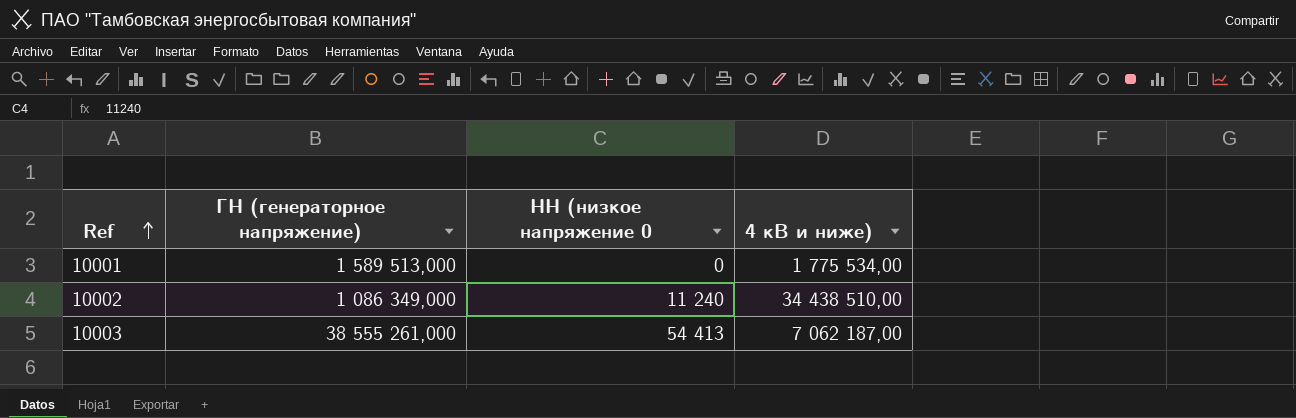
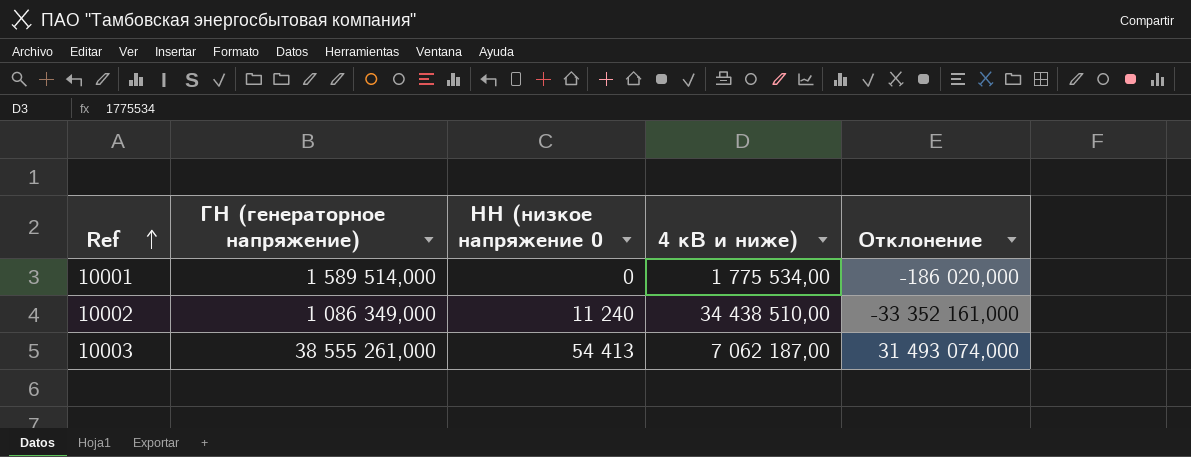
column Отклонение | formula: none -> [ГН (генераторное напряжение)] - [4 кВ и ниже)]
10001 | ГН (генераторное напряжение): 1 589 513,000 -> 1 589 514,000

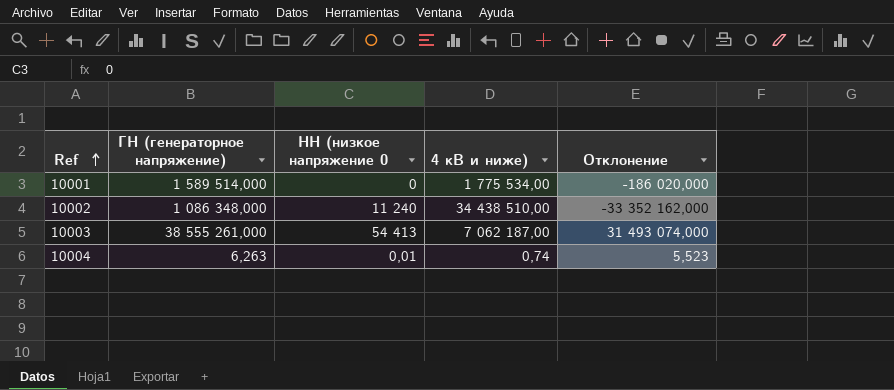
10002 | ГН (генераторное напряжение): 1 086 349,000 -> 1 086 348,000
10002 | Отклонение: -33 352 161,000 -> -33 352 162,000
row 10004: none -> 6,263 | 0,01 | 0,74 | 5,523

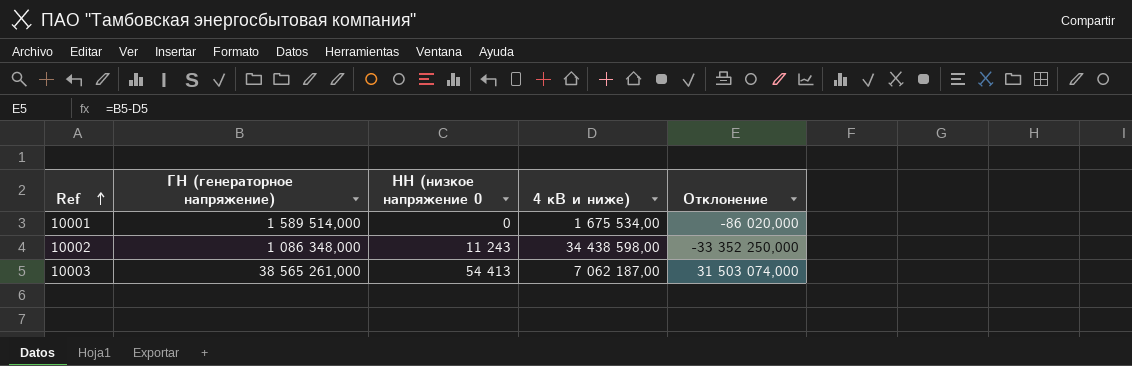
row 10004: 6,263 | 0,01 | 0,74 | 5,523 -> none
10001 | 4 кВ и ниже): 1 775 534,00 -> 1 675 534,00
10001 | Отклонение: -186 020,000 -> -86 020,000
10002 | НН (низкое напряжение 0: 11 240 -> 11 243
10002 | 4 кВ и ниже): 34 438 510,00 -> 34 438 598,00
10002 | Отклонение: -33 352 162,000 -> -33 352 250,000
10003 | ГН (генераторное напряжение): 38 555 261,000 -> 38 565 261,000
10003 | Отклонение: 31 493 074,000 -> 31 503 074,000

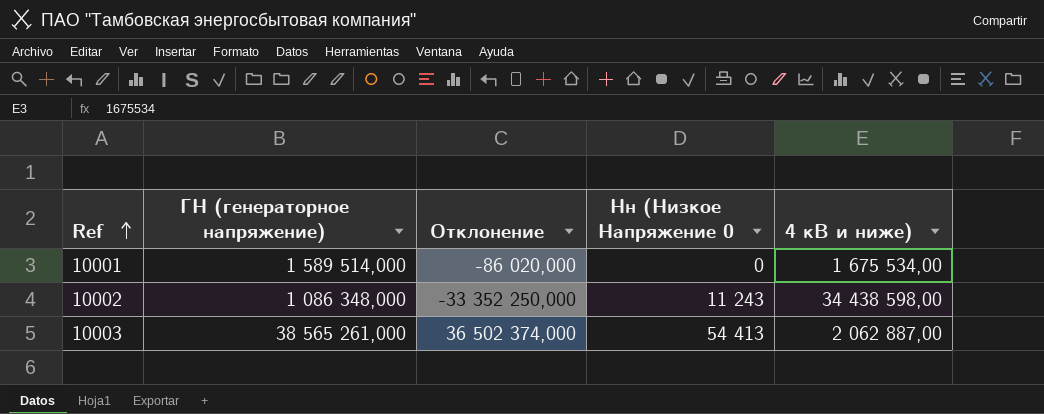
column Отклонение | position: 5 -> 3
column name: НН (низкое напряжение 0 -> Нн (Низкое Напряжение 0
10003 | Отклонение: 31 503 074,000 -> 36 502 374,000
10003 | 4 кВ и ниже): 7 062 187,00 -> 2 062 887,00

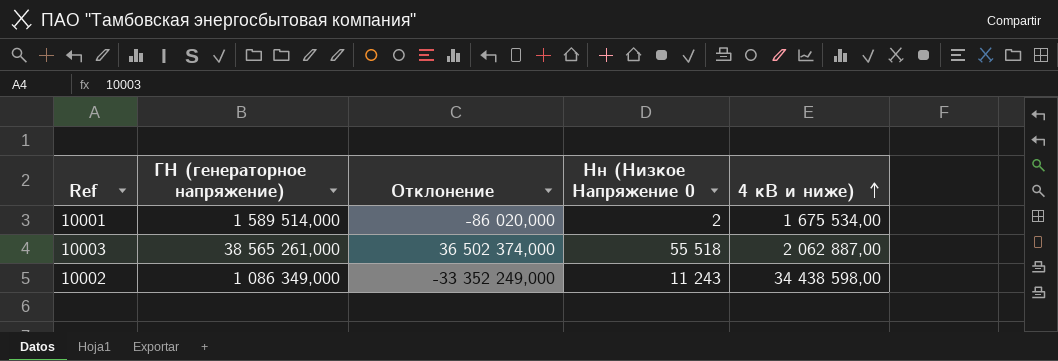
row order: Ref ascending -> 4 кВ и ниже) ascending
10001 | Нн (Низкое Напряжение 0: 0 -> 2
10003 | Нн (Низкое Напряжение 0: 54 413 -> 55 518
10002 | ГН (генераторное напряжение): 1 086 348,000 -> 1 086 349,000
10002 | Отклонение: -33 352 250,000 -> -33 352 249,000

